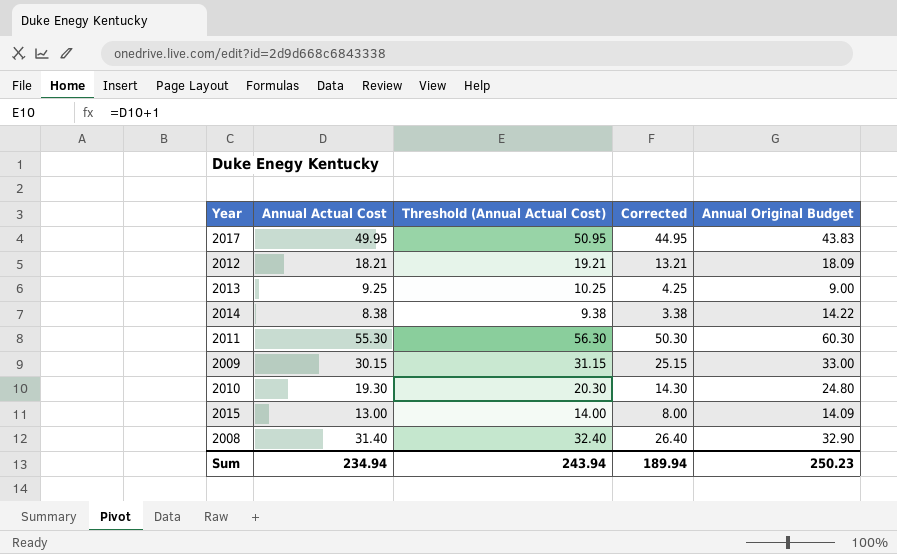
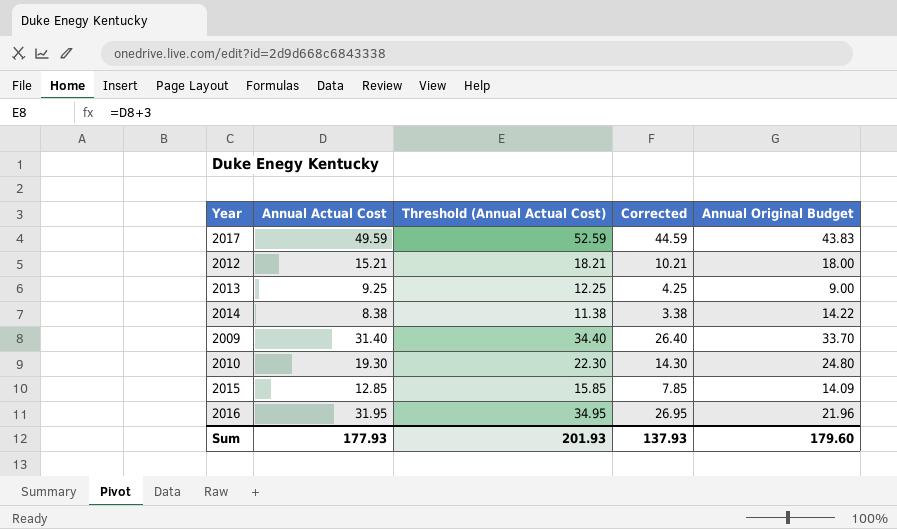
column Threshold (Annual Actual Cost) | formula: [Annual Actual Cost] + 1 -> [Annual Actual Cost] + 3
row 2011: 55.30 | 56.30 | 50.30 | 60.30 -> none
row 2008: 31.40 | 32.40 | 26.40 | 32.90 -> none
2017 | Annual Actual Cost: 49.95 -> 49.59
2017 | Corrected: 44.95 -> 44.59
2012 | Annual Actual Cost: 18.21 -> 15.21
2012 | Corrected: 13.21 -> 10.21
2012 | Annual Original Budget: 18.09 -> 18.00
2009 | Annual Actual Cost: 30.15 -> 31.40
2009 | Corrected: 25.15 -> 26.40
2009 | Annual Original Budget: 33.00 -> 33.70
2015 | Annual Actual Cost: 13.00 -> 12.85
2015 | Corrected: 8.00 -> 7.85
row 2016: none -> 31.95 | 34.95 | 26.95 | 21.96
Sum | Annual Actual Cost: 234.94 -> 177.93
Sum | Threshold (Annual Actual Cost): 243.94 -> 201.93
Sum | Corrected: 189.94 -> 137.93
Sum | Annual Original Budget: 250.23 -> 179.60

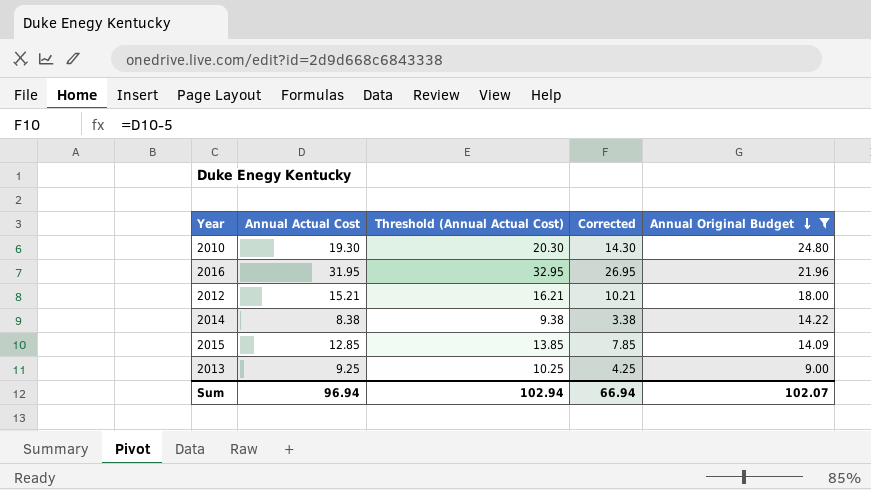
filter: none -> Annual Original Budget <= 24.80
row order: none -> Annual Original Budget descending
column Threshold (Annual Actual Cost) | formula: [Annual Actual Cost] + 3 -> [Annual Actual Cost] + 1
Sum | Annual Actual Cost: 177.93 -> 96.94
Sum | Threshold (Annual Actual Cost): 201.93 -> 102.94
Sum | Corrected: 137.93 -> 66.94
Sum | Annual Original Budget: 179.60 -> 102.07

